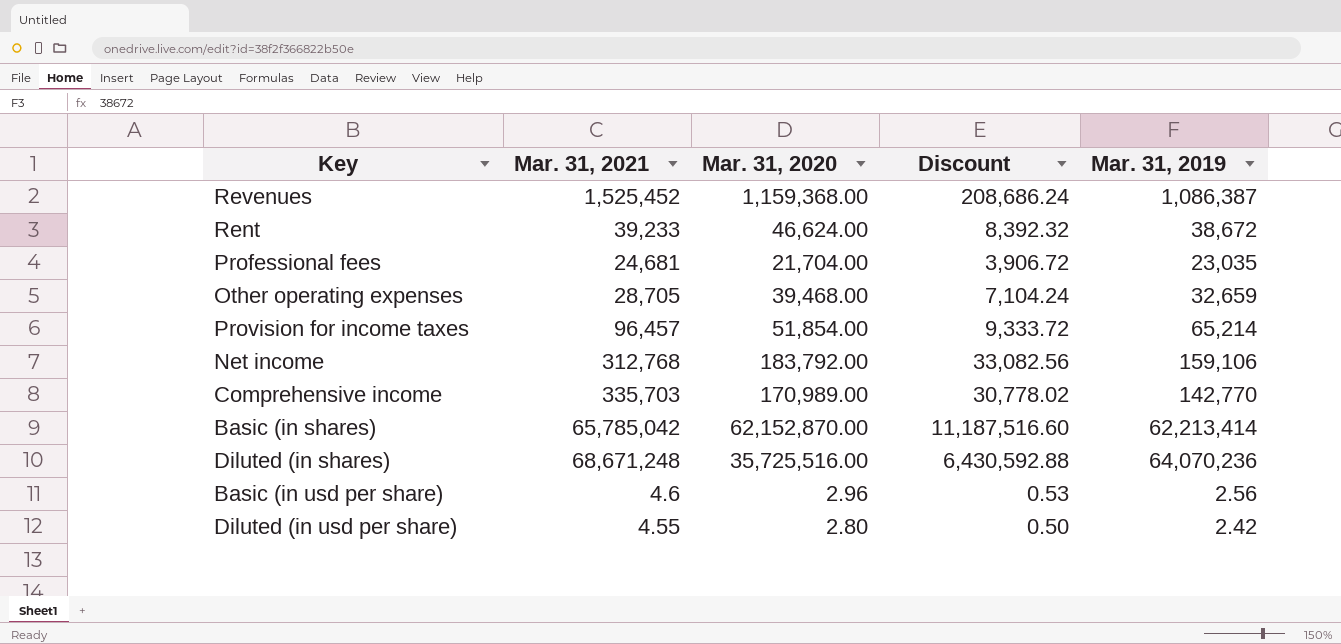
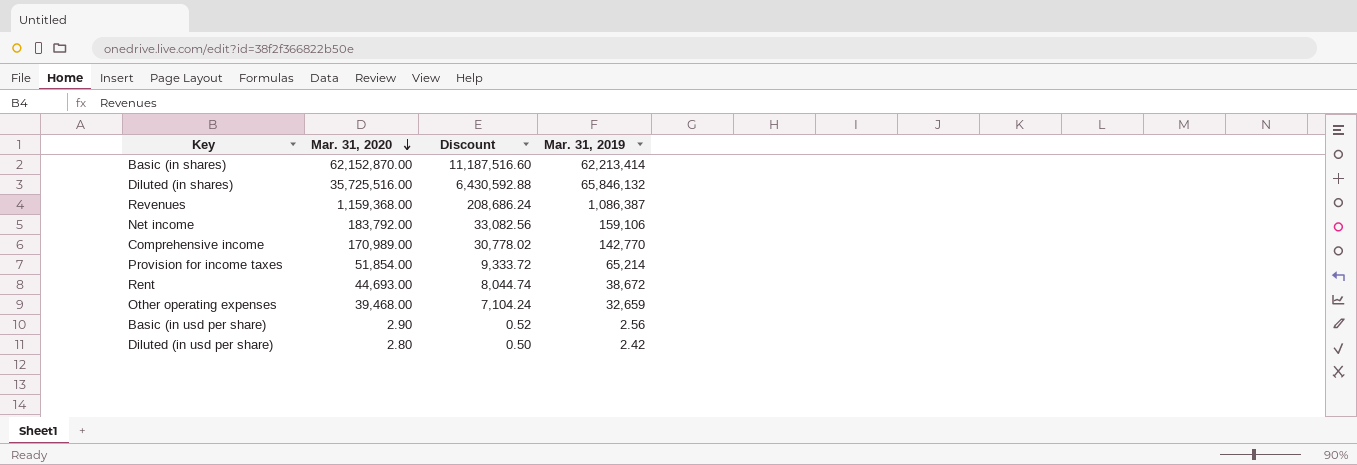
row order: none -> Mar. 31, 2020 descending
column Mar. 31, 2021 | position: 2 -> none
row Professional fees: 24,681 | 21,704.00 | 3,906.72 | 23,035 -> none
Diluted (in shares) | Mar. 31, 2019: 64,070,236 -> 65,846,132
Rent | Mar. 31, 2020: 46,624.00 -> 44,693.00
Rent | Discount: 8,392.32 -> 8,044.74
Basic (in usd per share) | Mar. 31, 2020: 2.96 -> 2.90
Basic (in usd per share) | Discount: 0.53 -> 0.52

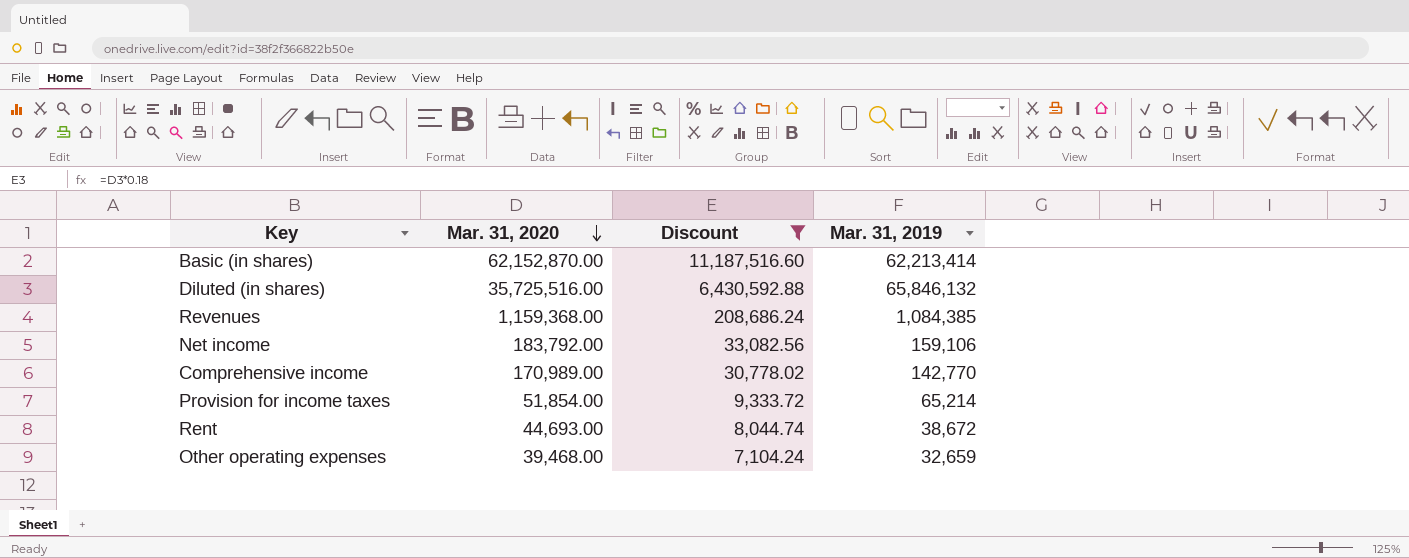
filter: none -> Discount >= 7,104.24
Revenues | Mar. 31, 2019: 1,086,387 -> 1,084,385

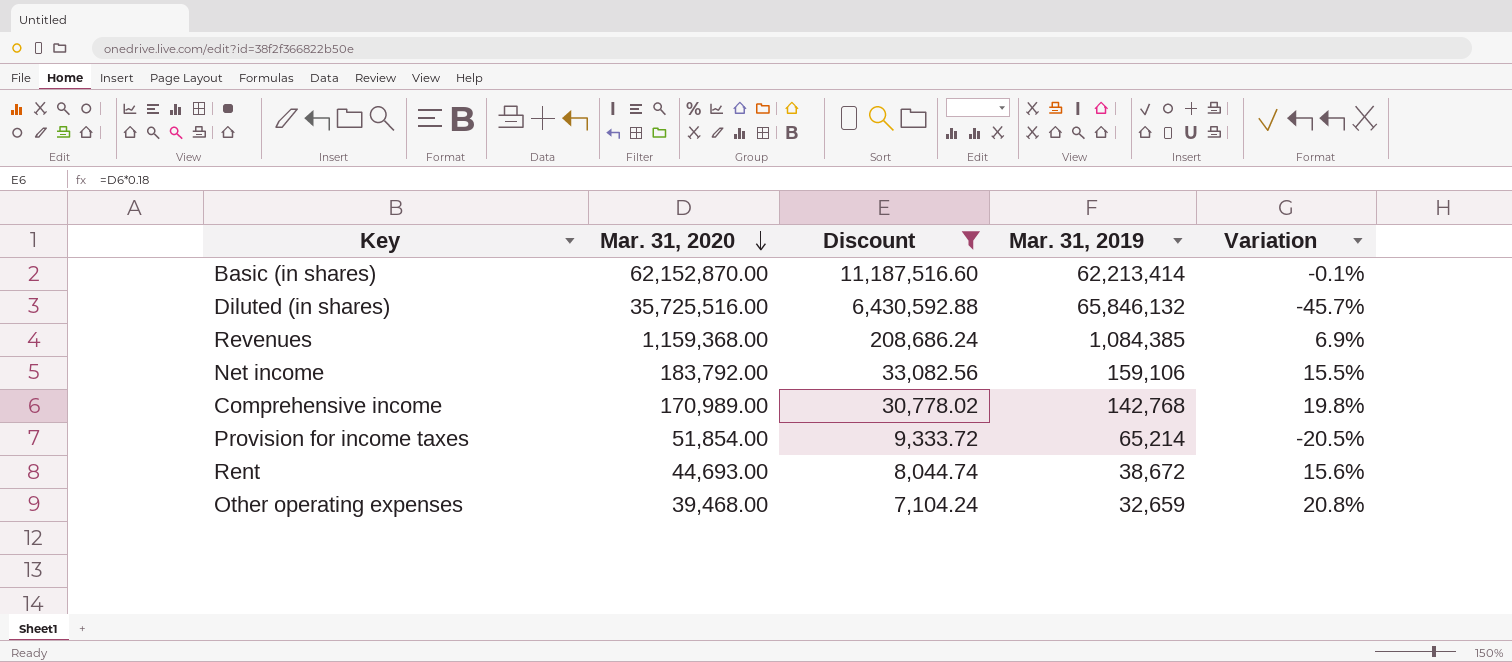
column Variation | formula: none -> ([Mar. 31, 2020] - [Mar. 31, 2019]) / [Mar. 31, 2019]
Comprehensive income | Mar. 31, 2019: 142,770 -> 142,768

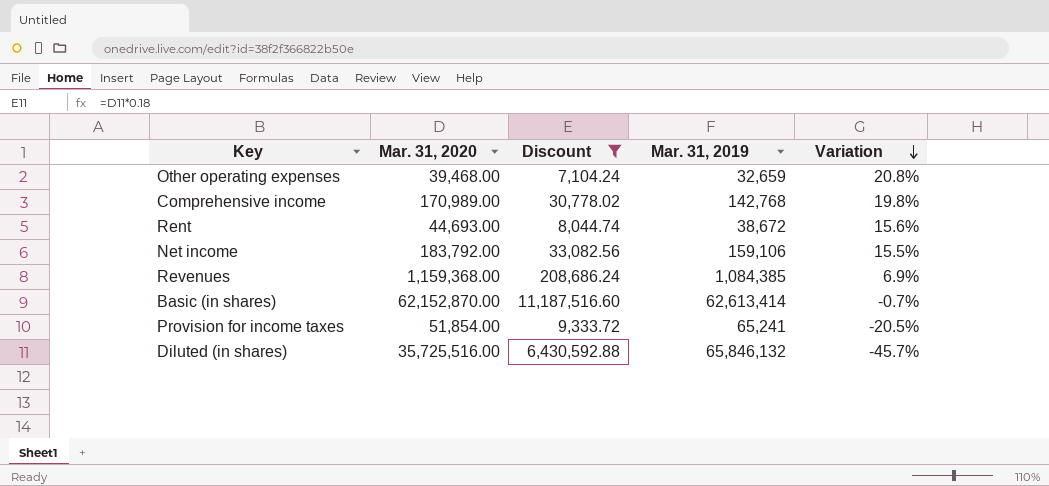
row order: Mar. 31, 2020 descending -> Variation descending
Basic (in shares) | Mar. 31, 2019: 62,213,414 -> 62,613,414
Basic (in shares) | Variation: -0.1% -> -0.7%
Provision for income taxes | Mar. 31, 2019: 65,214 -> 65,241

